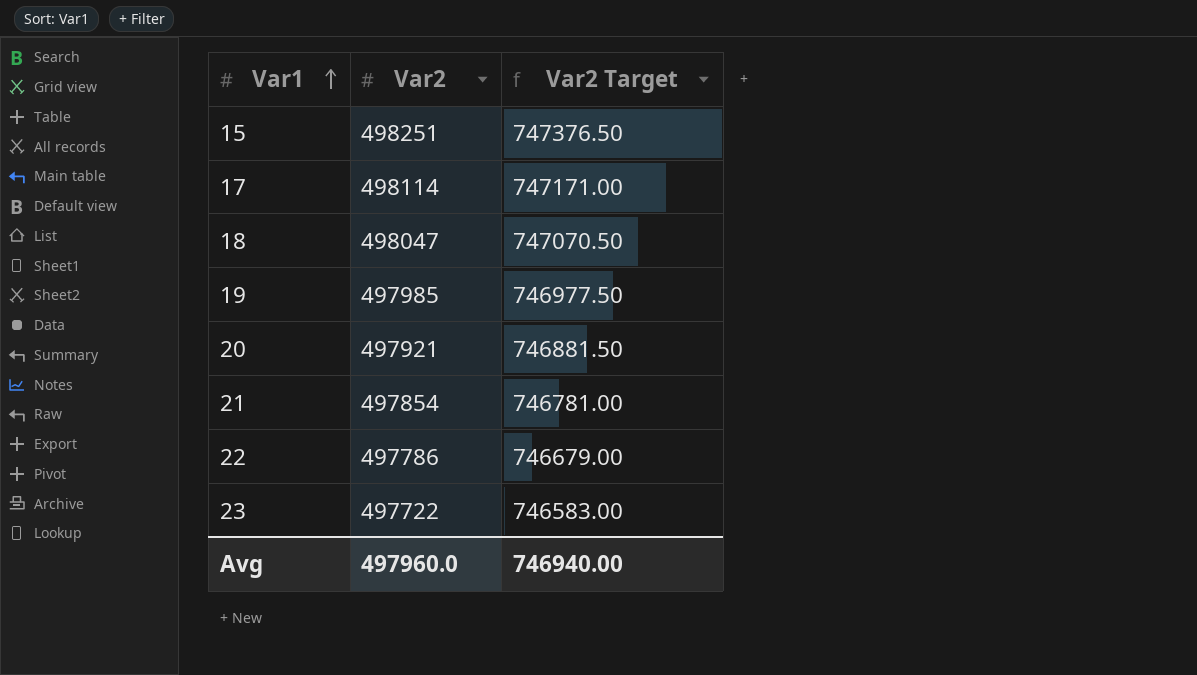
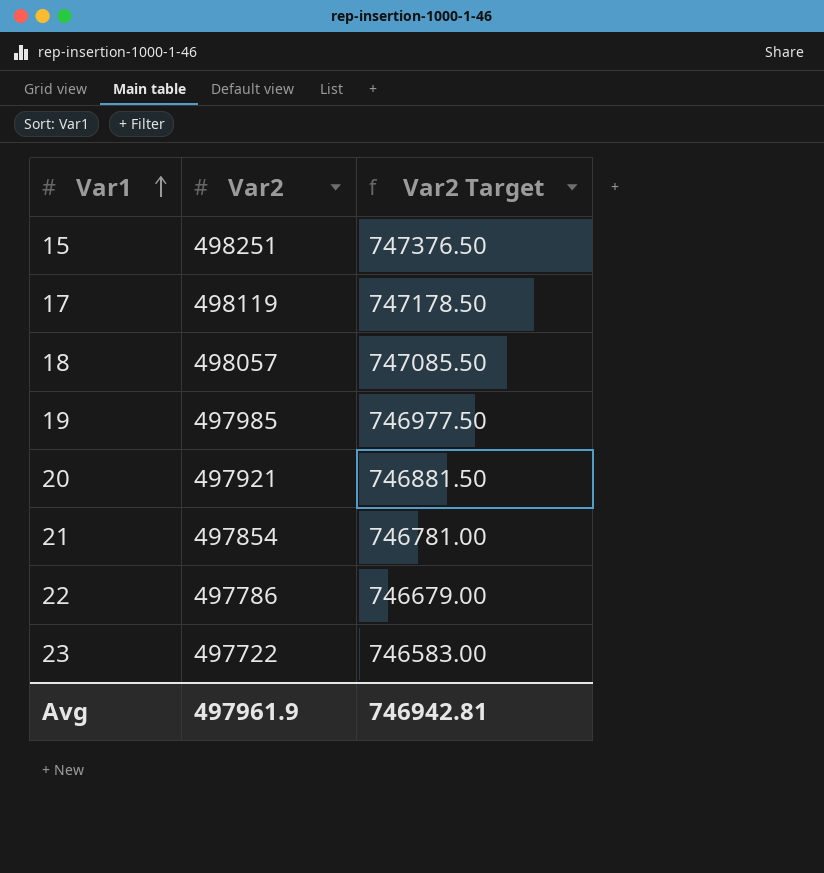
17 | Var2: 498114 -> 498119
17 | Var2 Target: 747171.00 -> 747178.50
18 | Var2: 498047 -> 498057
18 | Var2 Target: 747070.50 -> 747085.50
Avg | Var2: 497960.0 -> 497961.9
Avg | Var2 Target: 746940.00 -> 746942.81

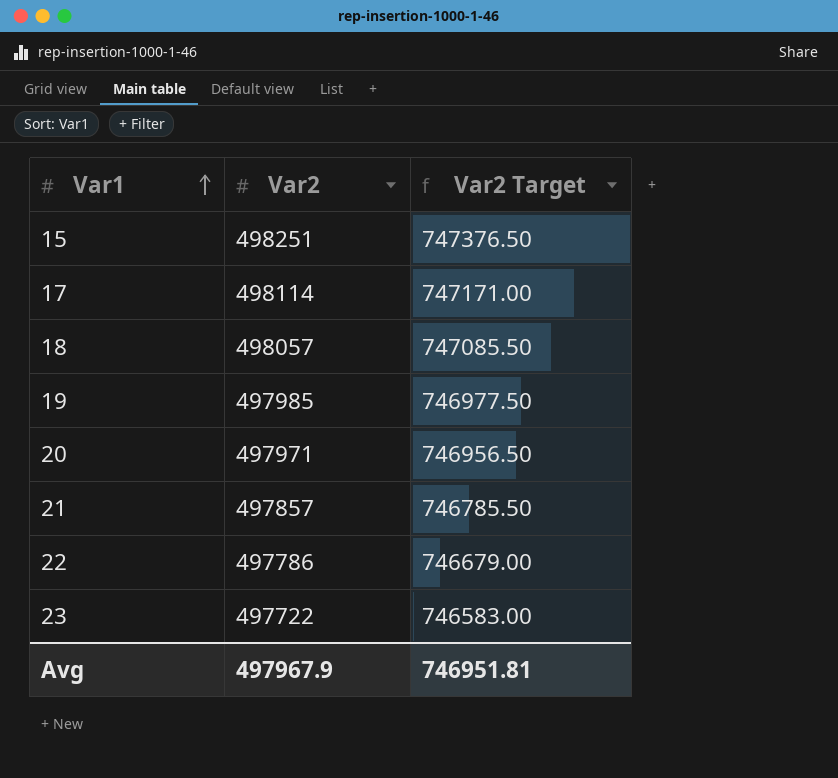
17 | Var2: 498119 -> 498114
17 | Var2 Target: 747178.50 -> 747171.00
20 | Var2: 497921 -> 497971
20 | Var2 Target: 746881.50 -> 746956.50
21 | Var2: 497854 -> 497857
21 | Var2 Target: 746781.00 -> 746785.50
Avg | Var2: 497961.9 -> 497967.9
Avg | Var2 Target: 746942.81 -> 746951.81

